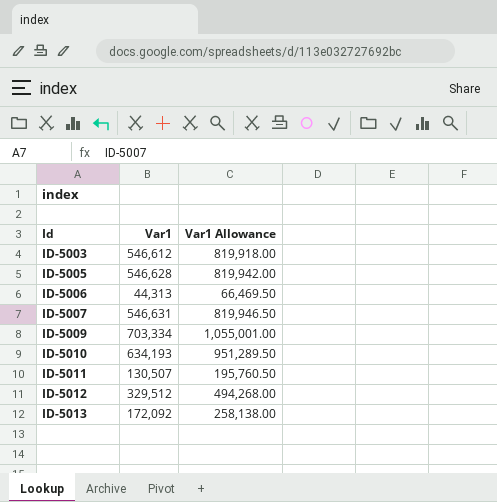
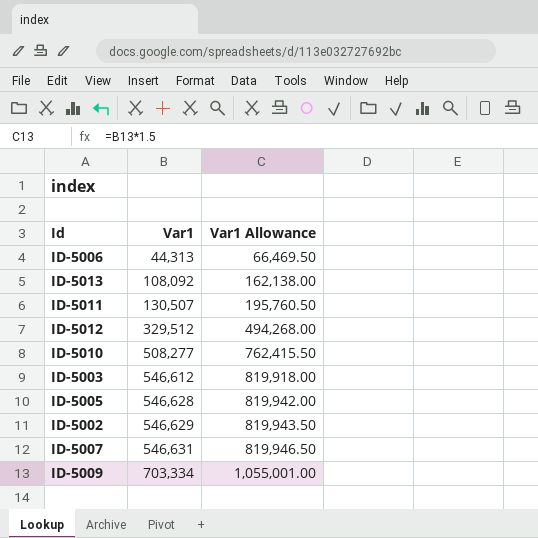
row order: Id ascending -> Var1 ascending
ID-5013 | Var1: 172,092 -> 108,092
ID-5013 | Var1 Allowance: 258,138.00 -> 162,138.00
ID-5010 | Var1: 634,193 -> 508,277
ID-5010 | Var1 Allowance: 951,289.50 -> 762,415.50
row ID-5002: none -> 546,629 | 819,943.50

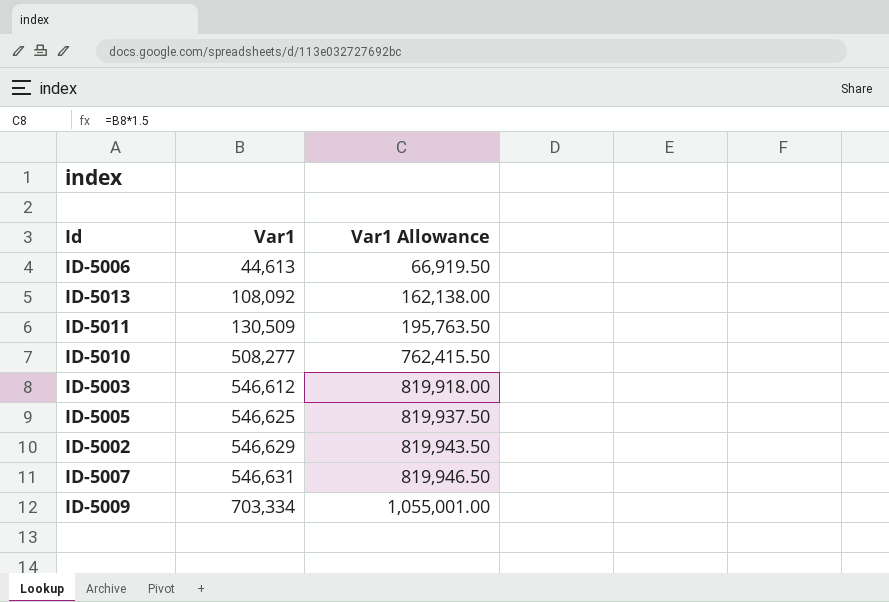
row ID-5012: 329,512 | 494,268.00 -> none
ID-5006 | Var1: 44,313 -> 44,613
ID-5006 | Var1 Allowance: 66,469.50 -> 66,919.50
ID-5011 | Var1: 130,507 -> 130,509
ID-5011 | Var1 Allowance: 195,760.50 -> 195,763.50
ID-5005 | Var1: 546,628 -> 546,625
ID-5005 | Var1 Allowance: 819,942.00 -> 819,937.50

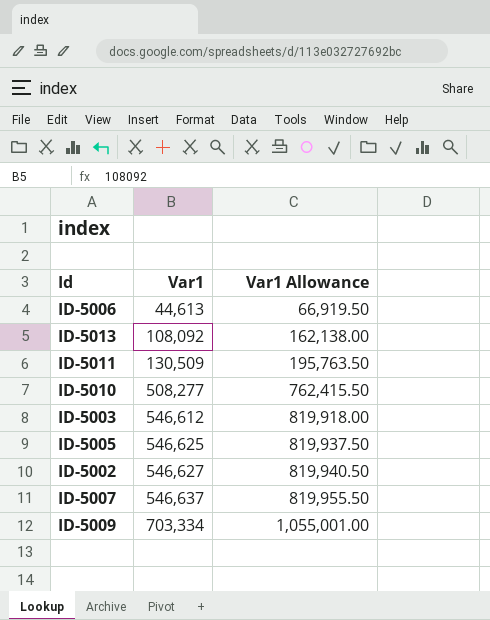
ID-5002 | Var1: 546,629 -> 546,627
ID-5002 | Var1 Allowance: 819,943.50 -> 819,940.50
ID-5007 | Var1: 546,631 -> 546,637
ID-5007 | Var1 Allowance: 819,946.50 -> 819,955.50

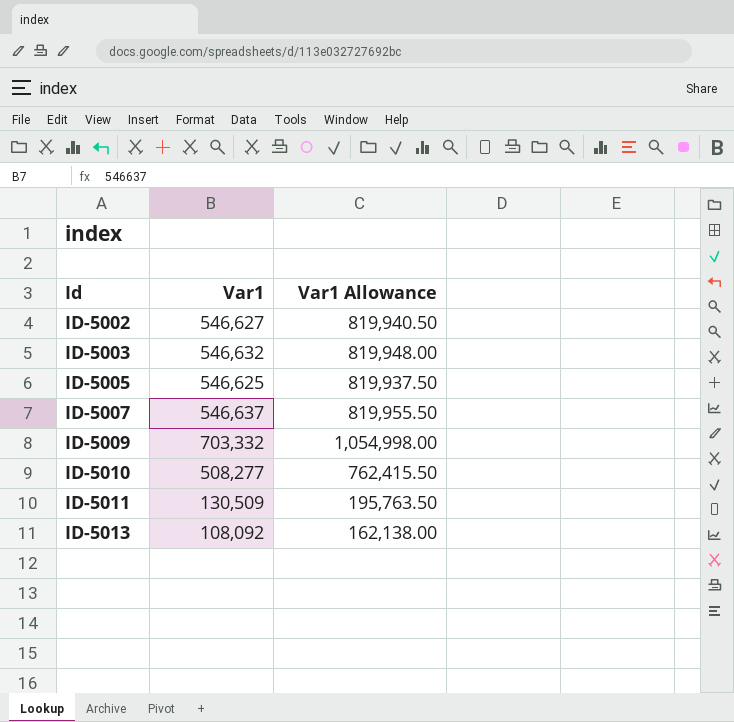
row order: Var1 ascending -> Id ascending
row ID-5006: 44,613 | 66,919.50 -> none
ID-5003 | Var1: 546,612 -> 546,632
ID-5003 | Var1 Allowance: 819,918.00 -> 819,948.00
ID-5009 | Var1: 703,334 -> 703,332
ID-5009 | Var1 Allowance: 1,055,001.00 -> 1,054,998.00

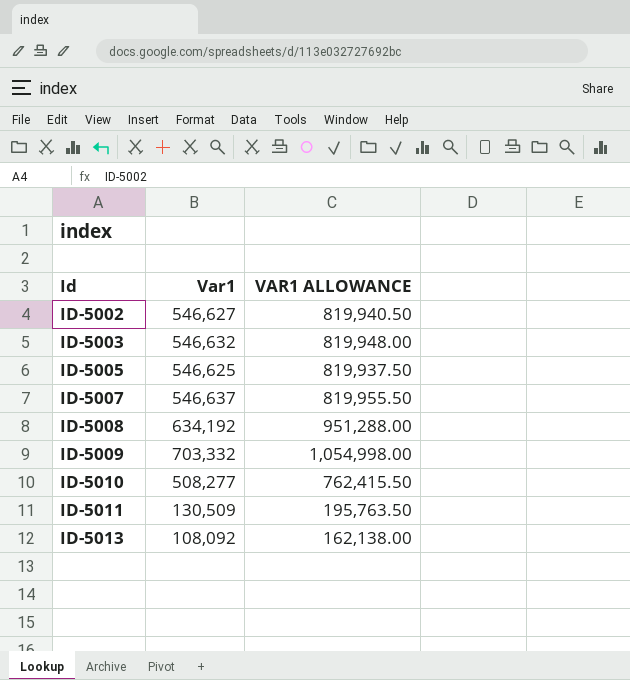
column name: Var1 Allowance -> VAR1 ALLOWANCE
row ID-5008: none -> 634,192 | 951,288.00

